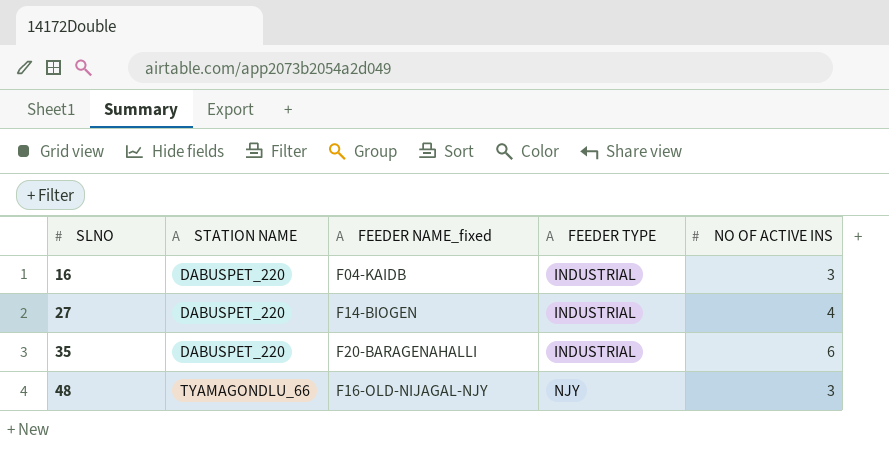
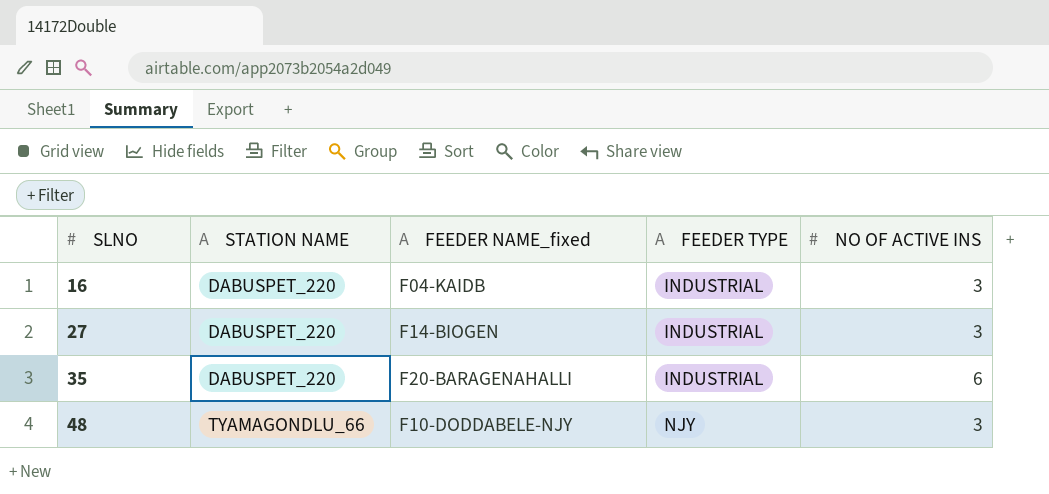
27 | NO OF ACTIVE INS: 4 -> 3
48 | FEEDER NAME_fixed: F16-OLD-NIJAGAL-NJY -> F10-DODDABELE-NJY

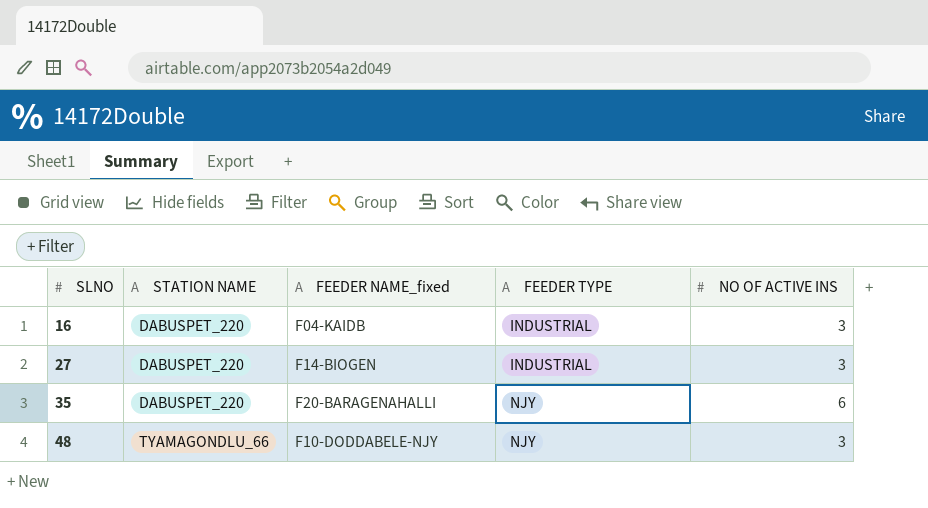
35 | FEEDER TYPE: INDUSTRIAL -> NJY

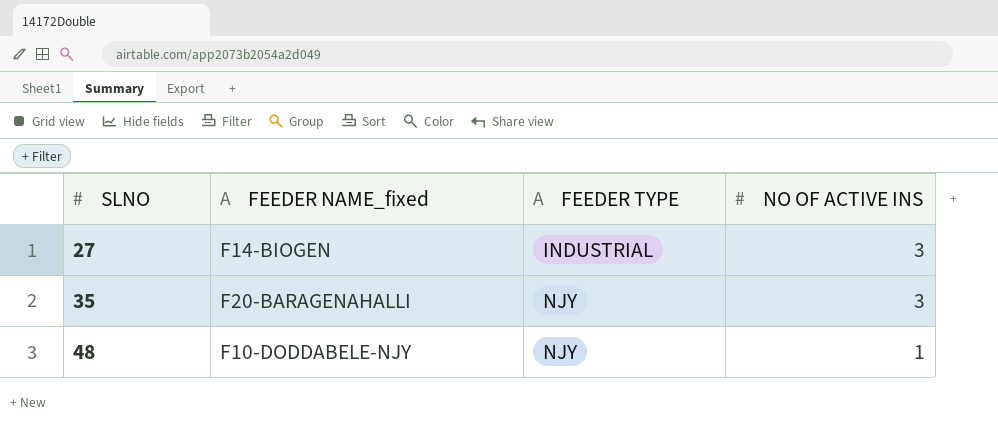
column STATION NAME | position: 2 -> none
row 16: DABUSPET_220 | F04-KAIDB | INDUSTRIAL | 3 -> none
35 | NO OF ACTIVE INS: 6 -> 3
48 | NO OF ACTIVE INS: 3 -> 1

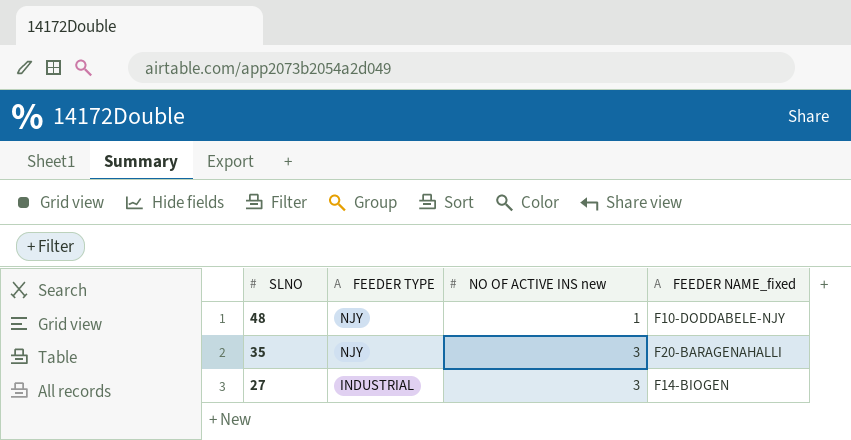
row order: SLNO ascending -> SLNO descending
column name: NO OF ACTIVE INS -> NO OF ACTIVE INS new
column FEEDER NAME_fixed | position: 2 -> 4

